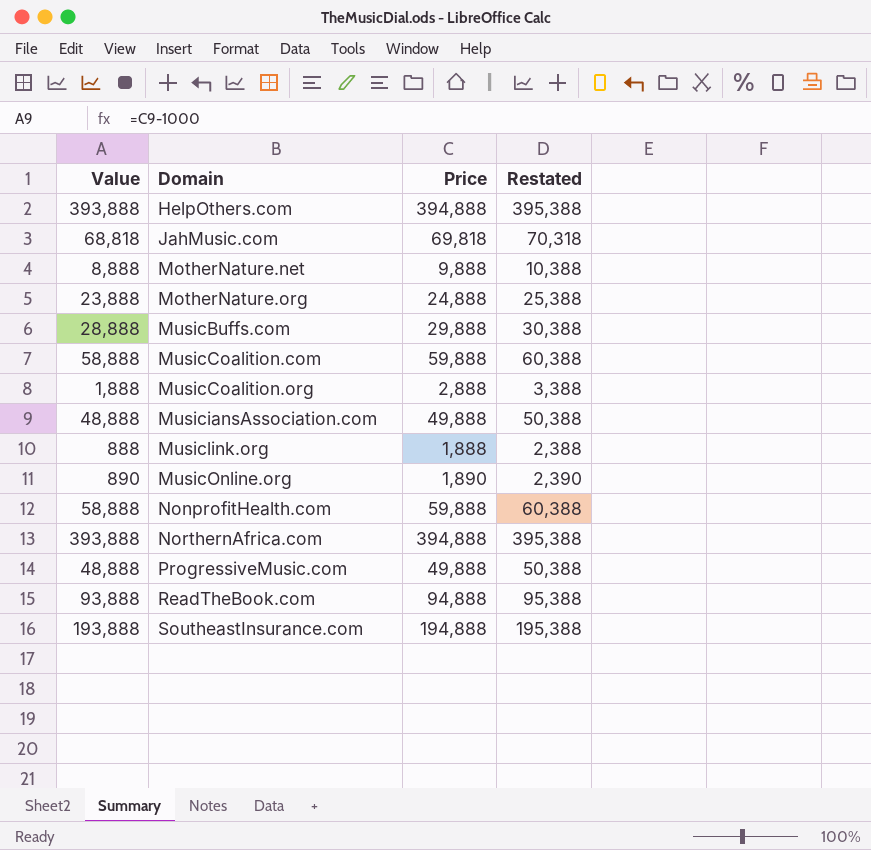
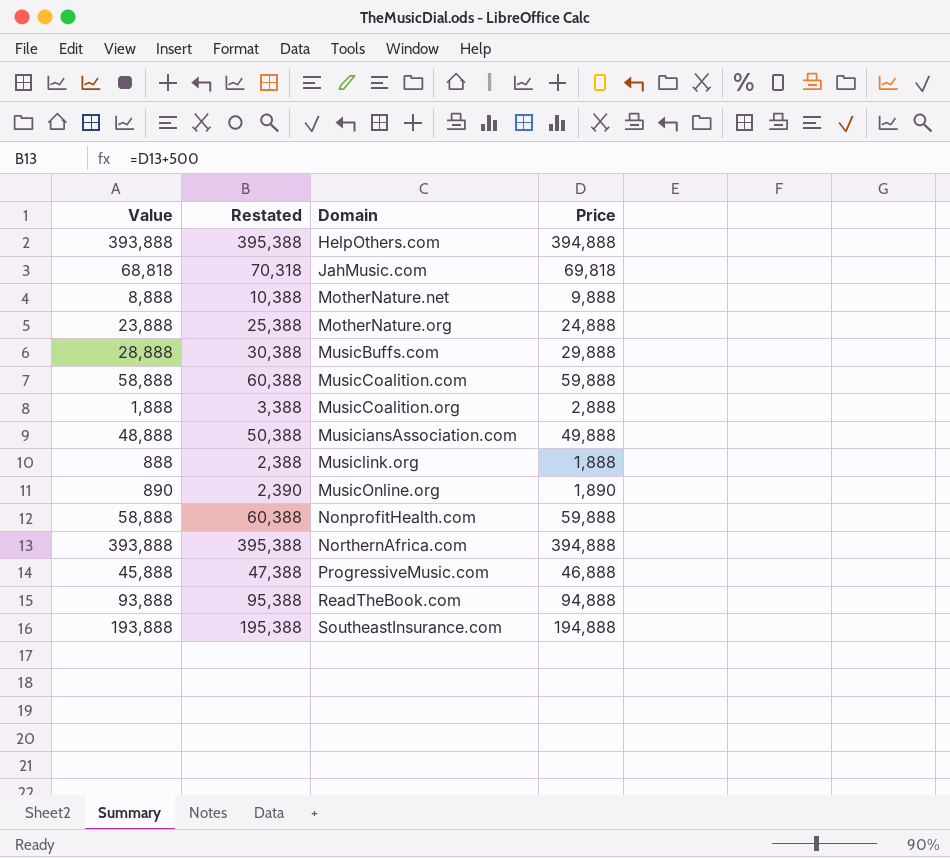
column Restated | position: 4 -> 2
ProgressiveMusic.com | Value: 48,888 -> 45,888
ProgressiveMusic.com | Restated: 50,388 -> 47,388
ProgressiveMusic.com | Price: 49,888 -> 46,888

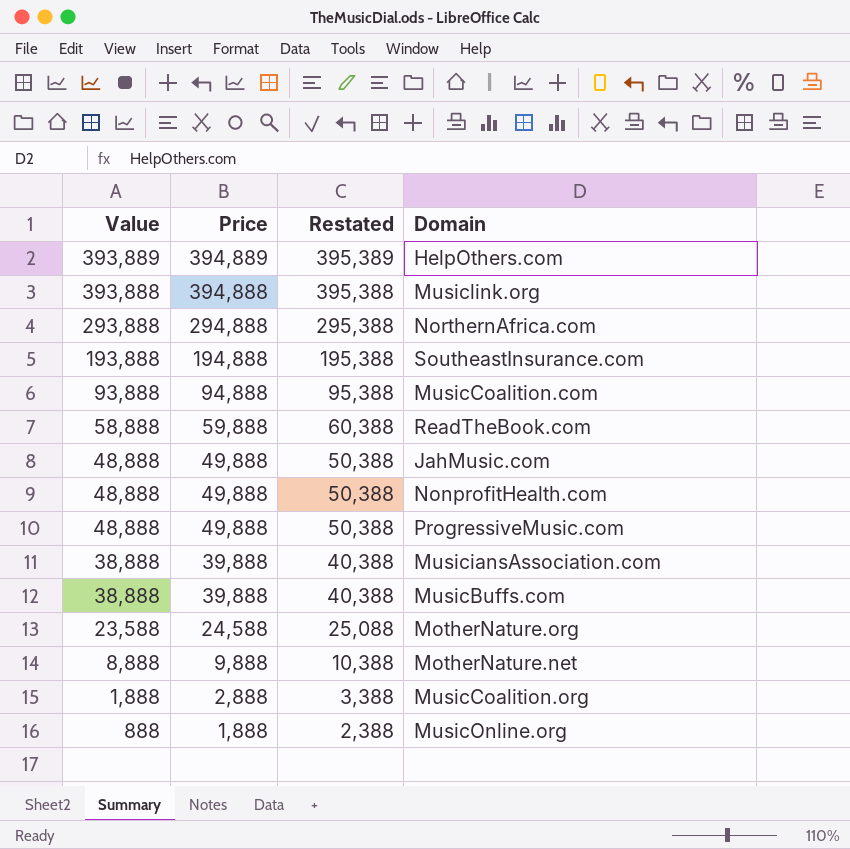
row order: Domain ascending -> Value descending
column Price | position: 4 -> 2
HelpOthers.com | Value: 393,888 -> 393,889
HelpOthers.com | Price: 394,888 -> 394,889
HelpOthers.com | Restated: 395,388 -> 395,389
Musiclink.org | Value: 888 -> 393,888
Musiclink.org | Price: 1,888 -> 394,888
Musiclink.org | Restated: 2,388 -> 395,388
NorthernAfrica.com | Value: 393,888 -> 293,888
NorthernAfrica.com | Price: 394,888 -> 294,888
NorthernAfrica.com | Restated: 395,388 -> 295,388
MusicCoalition.com | Value: 58,888 -> 93,888
MusicCoalition.com | Price: 59,888 -> 94,888
MusicCoalition.com | Restated: 60,388 -> 95,388
ReadTheBook.com | Value: 93,888 -> 58,888
ReadTheBook.com | Price: 94,888 -> 59,888
ReadTheBook.com | Restated: 95,388 -> 60,388
JahMusic.com | Value: 68,818 -> 48,888
JahMusic.com | Price: 69,818 -> 49,888
JahMusic.com | Restated: 70,318 -> 50,388
NonprofitHealth.com | Value: 58,888 -> 48,888
NonprofitHealth.com | Price: 59,888 -> 49,888
NonprofitHealth.com | Restated: 60,388 -> 50,388
ProgressiveMusic.com | Value: 45,888 -> 48,888
ProgressiveMusic.com | Price: 46,888 -> 49,888
ProgressiveMusic.com | Restated: 47,388 -> 50,388
MusiciansAssociation.com | Value: 48,888 -> 38,888
MusiciansAssociation.com | Price: 49,888 -> 39,888
MusiciansAssociation.com | Restated: 50,388 -> 40,388
MusicBuffs.com | Value: 28,888 -> 38,888
MusicBuffs.com | Price: 29,888 -> 39,888
MusicBuffs.com | Restated: 30,388 -> 40,388
MotherNature.org | Value: 23,888 -> 23,588
MotherNature.org | Price: 24,888 -> 24,588
MotherNature.org | Restated: 25,388 -> 25,088
MusicOnline.org | Value: 890 -> 888
MusicOnline.org | Price: 1,890 -> 1,888
MusicOnline.org | Restated: 2,390 -> 2,388

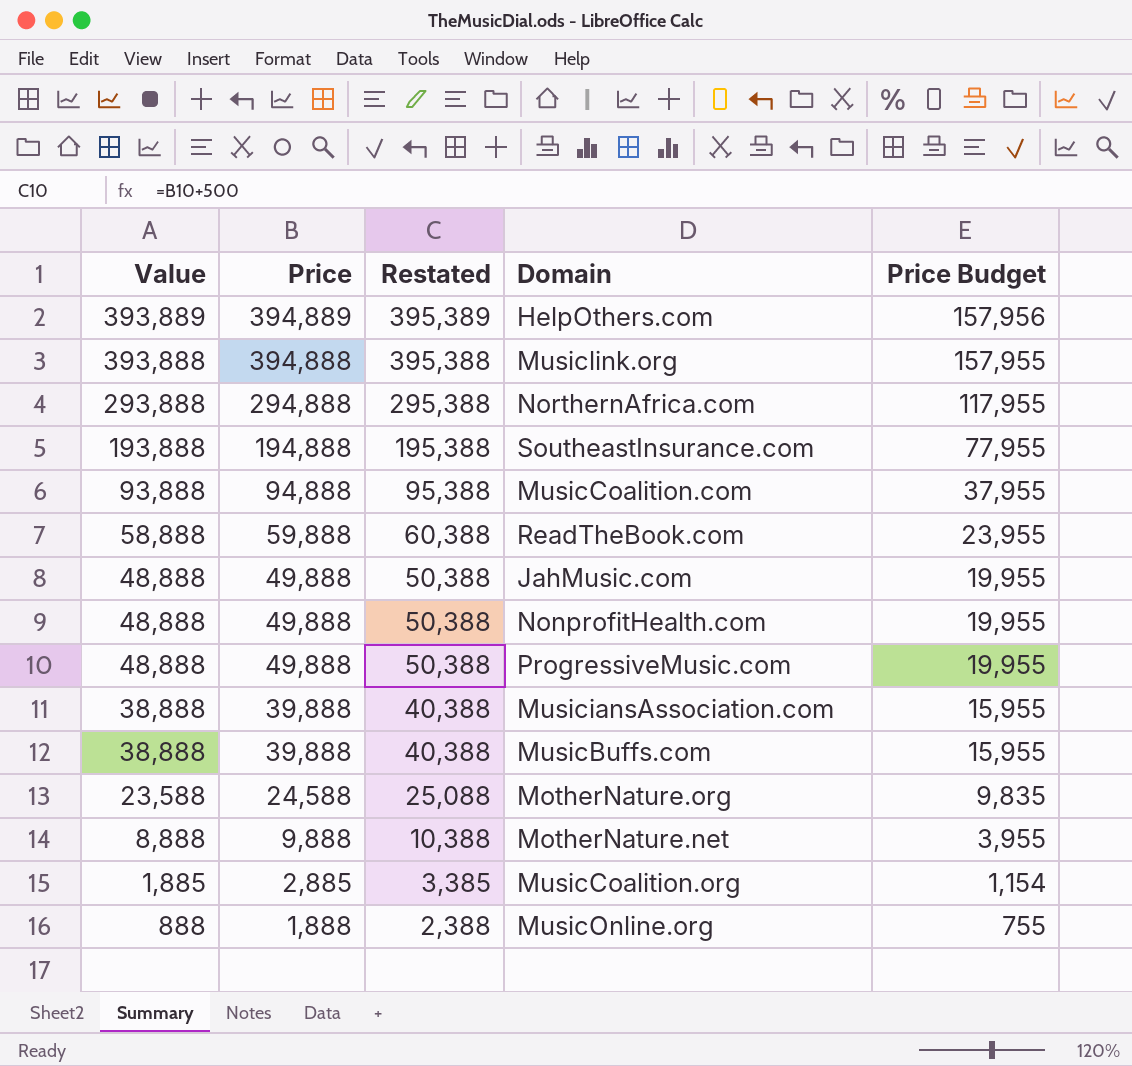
column Price Budget | formula: none -> [Price] * 0.4
MusicCoalition.org | Value: 1,888 -> 1,885
MusicCoalition.org | Price: 2,888 -> 2,885
MusicCoalition.org | Restated: 3,388 -> 3,385

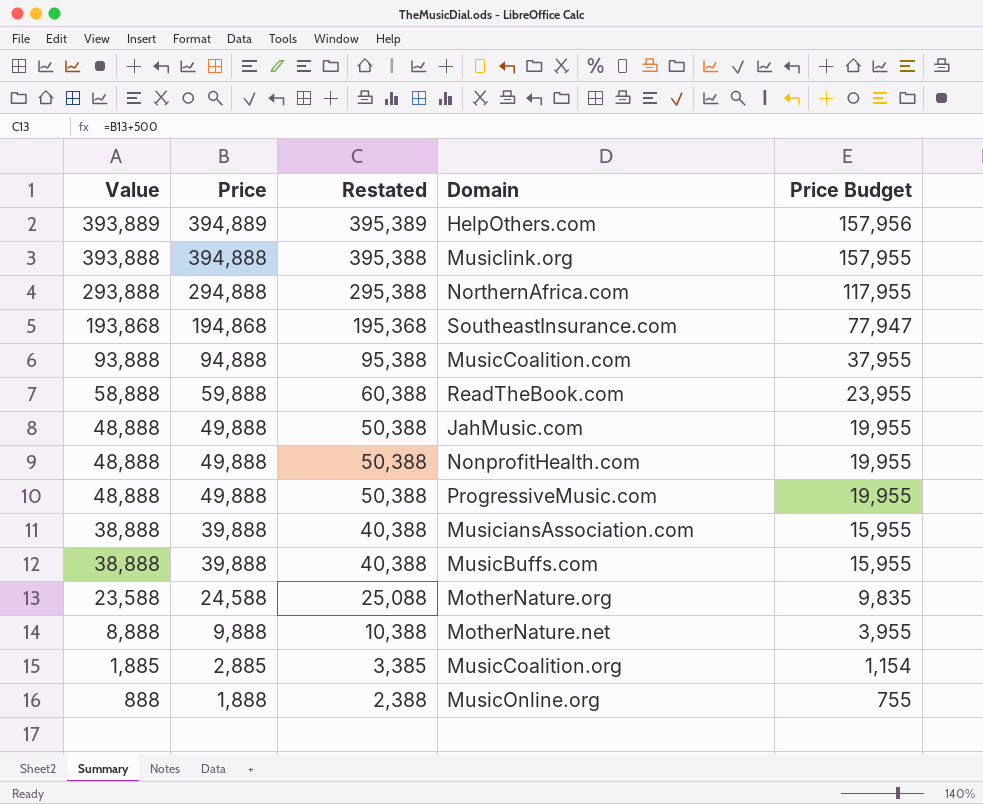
SoutheastInsurance.com | Value: 193,888 -> 193,868
SoutheastInsurance.com | Price: 194,888 -> 194,868
SoutheastInsurance.com | Restated: 195,388 -> 195,368
SoutheastInsurance.com | Price Budget: 77,955 -> 77,947

